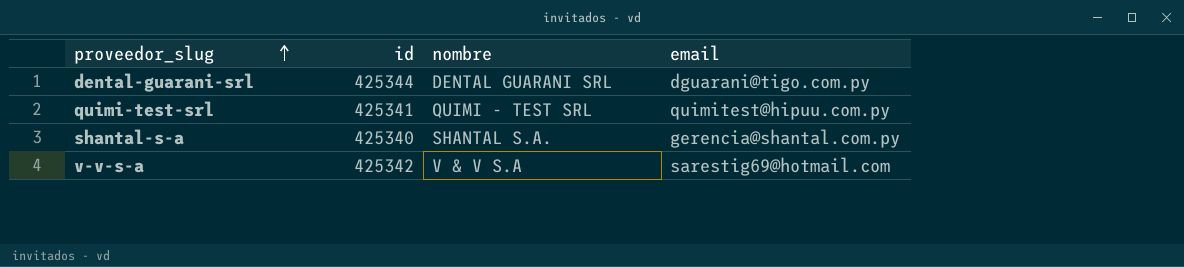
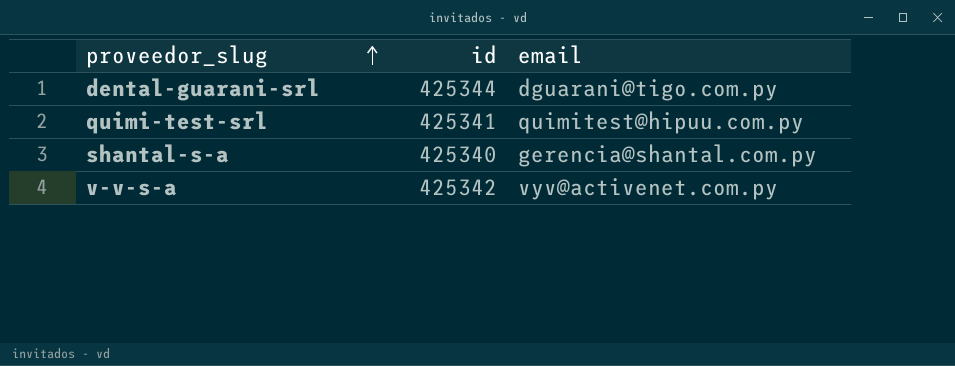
column nombre | position: 3 -> none
v-v-s-a | email: sarestig69@hotmail.com -> vyv@activenet.com.py

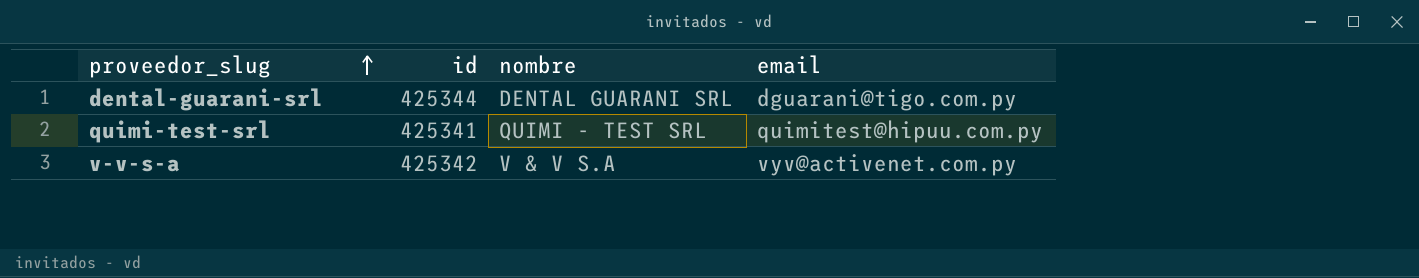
column nombre | position: none -> 3
row shantal-s-a: 425340 | gerencia@shantal.com.py -> none

